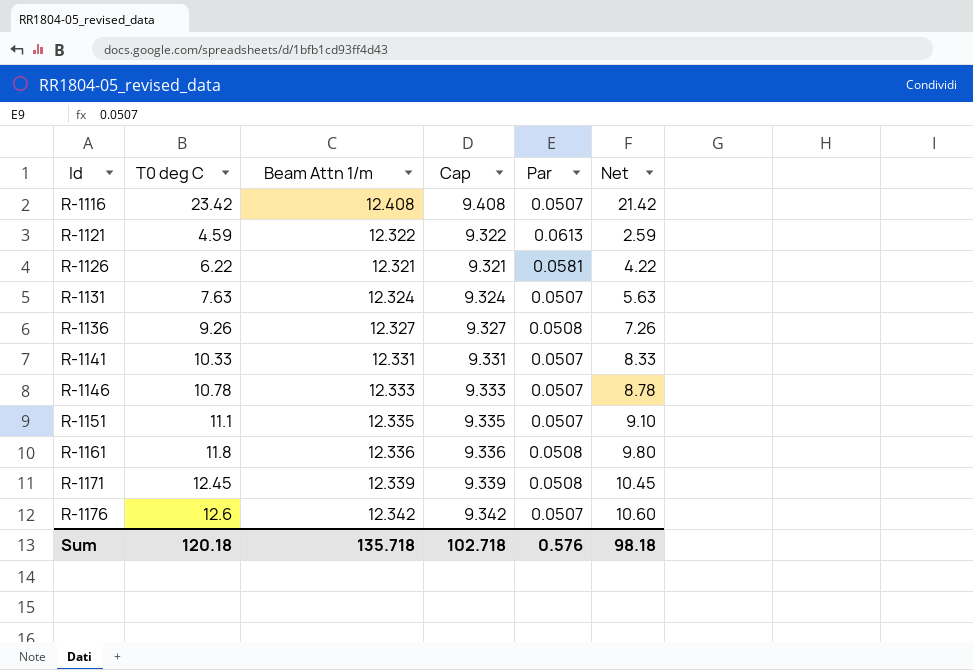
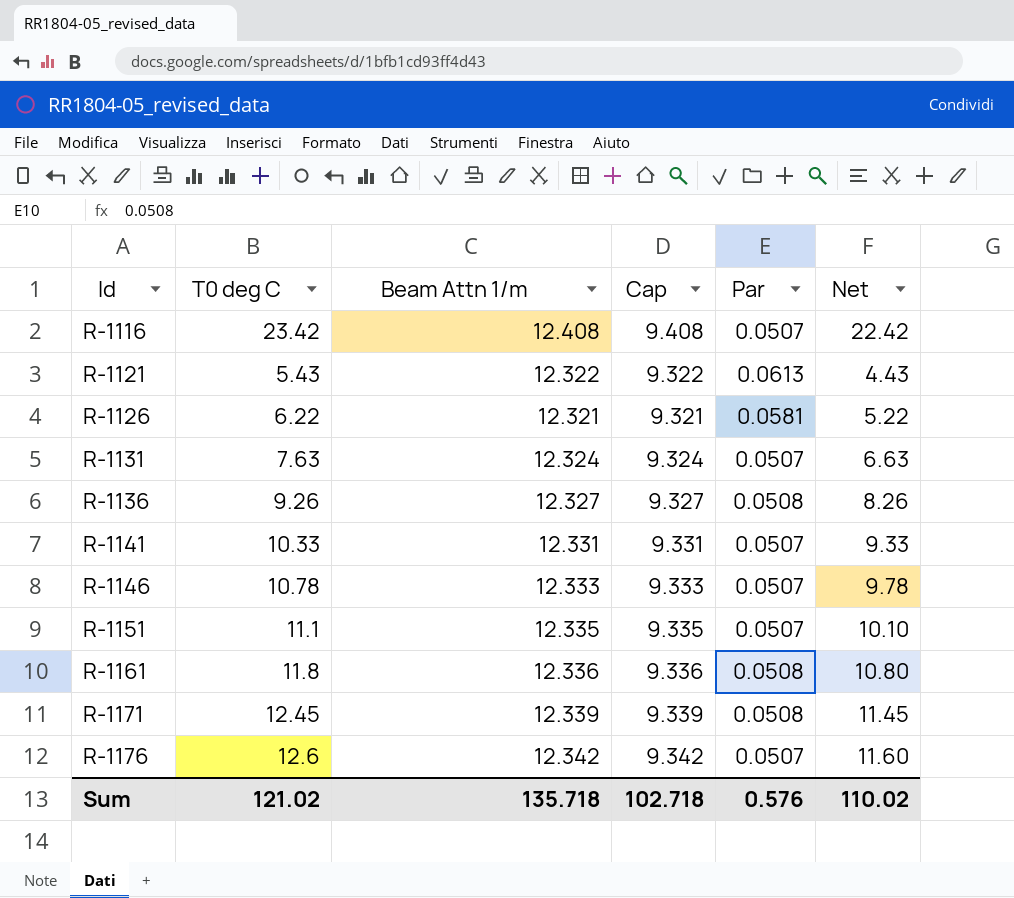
column Net | formula: [T0 deg C] - 2 -> [T0 deg C] - 1
R-1121 | T0 deg C: 4.59 -> 5.43
Sum | T0 deg C: 120.18 -> 121.02
Sum | Net: 98.18 -> 110.02

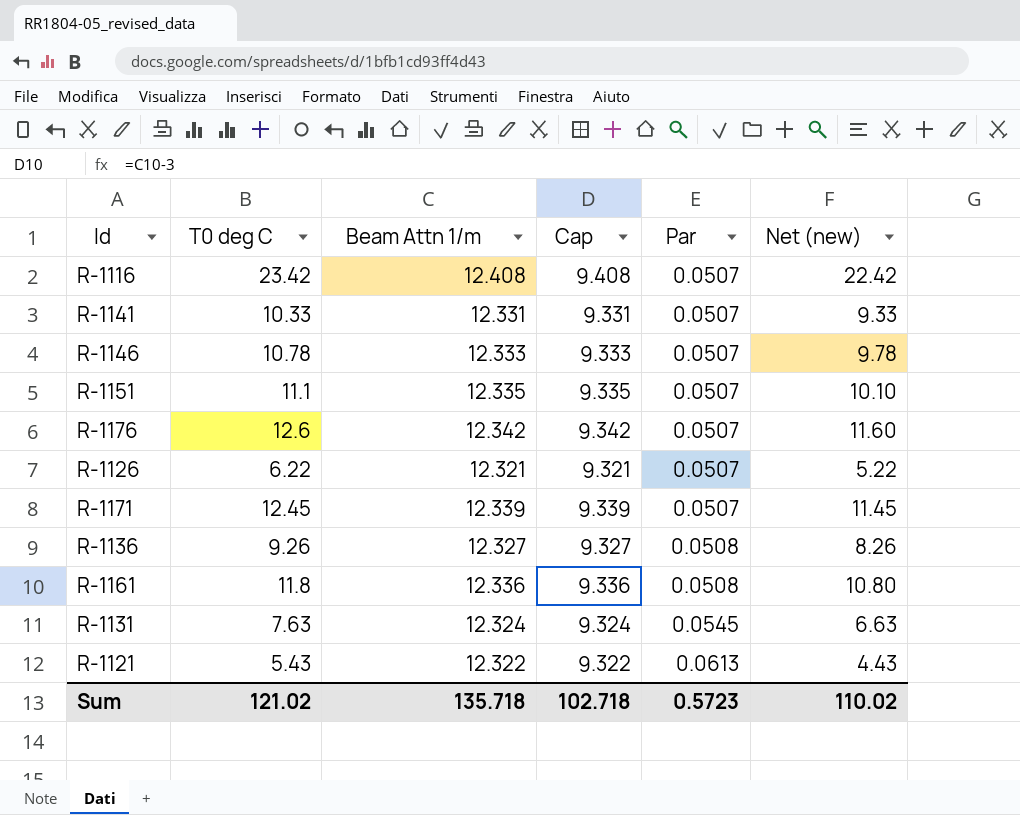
row order: Id ascending -> Par ascending
column name: Net -> Net (new)
R-1126 | Par: 0.0581 -> 0.0507
R-1171 | Par: 0.0508 -> 0.0507
R-1131 | Par: 0.0507 -> 0.0545
Sum | Par: 0.576 -> 0.5723

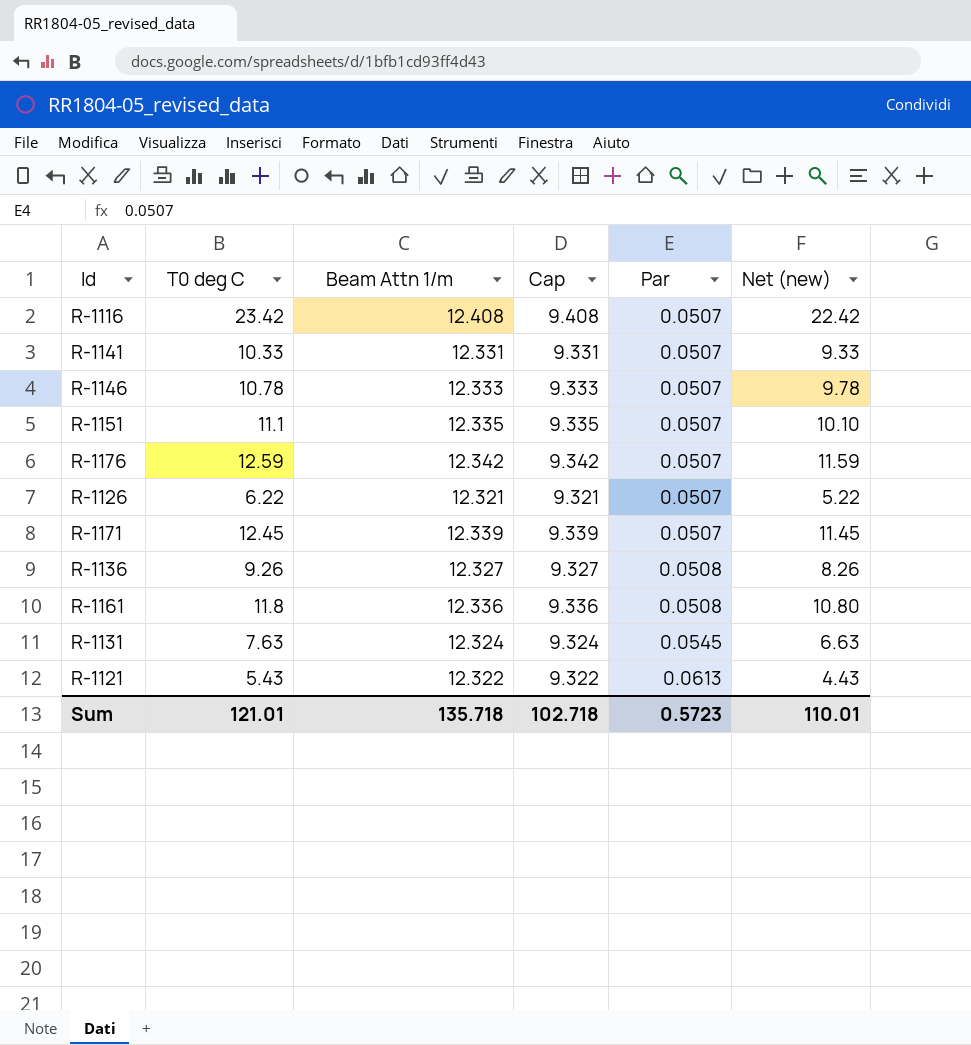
R-1176 | T0 deg C: 12.6 -> 12.59
R-1176 | Net (new): 11.60 -> 11.59
Sum | T0 deg C: 121.02 -> 121.01
Sum | Net (new): 110.02 -> 110.01

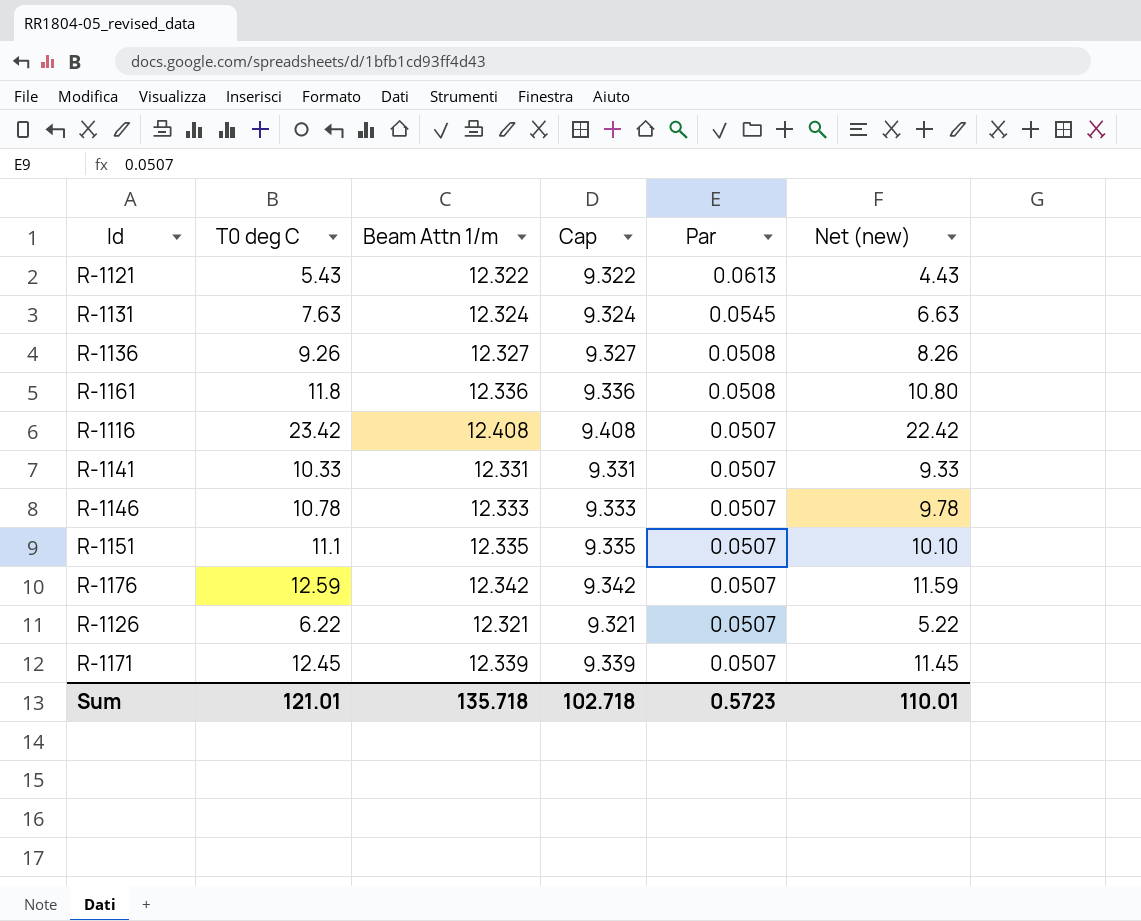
row order: Par ascending -> Par descending

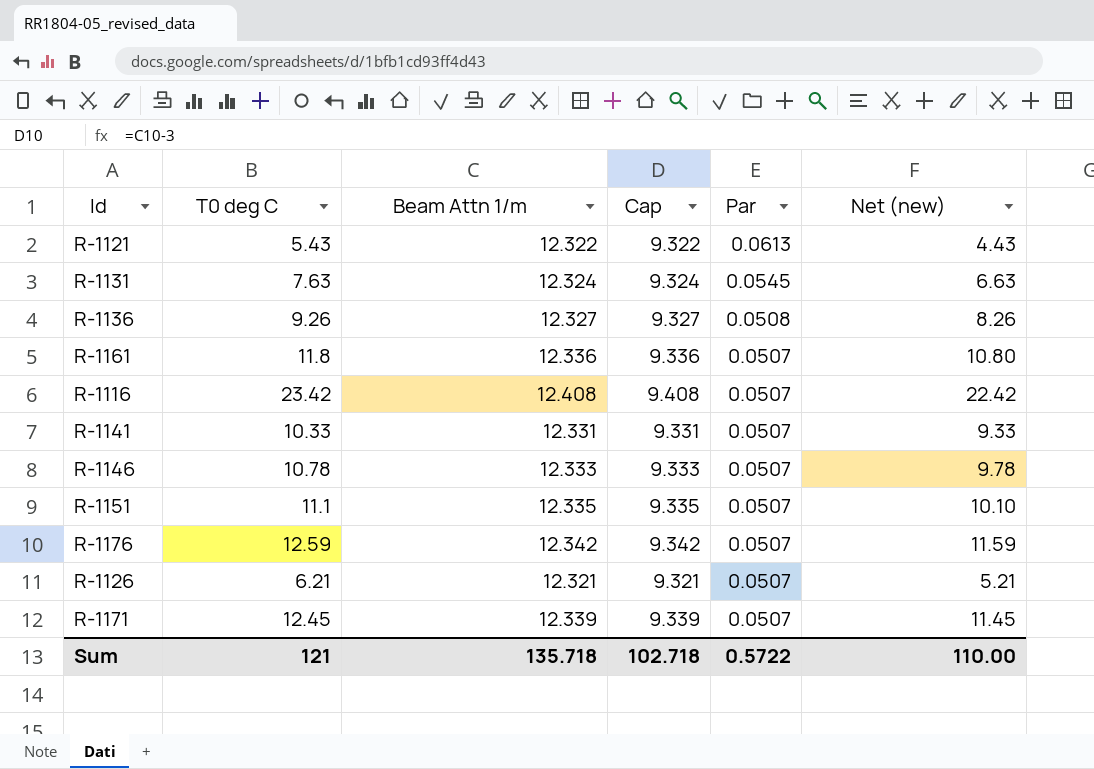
R-1161 | Par: 0.0508 -> 0.0507
R-1126 | T0 deg C: 6.22 -> 6.21
R-1126 | Net (new): 5.22 -> 5.21
Sum | T0 deg C: 121.01 -> 121
Sum | Par: 0.5723 -> 0.5722
Sum | Net (new): 110.01 -> 110.00

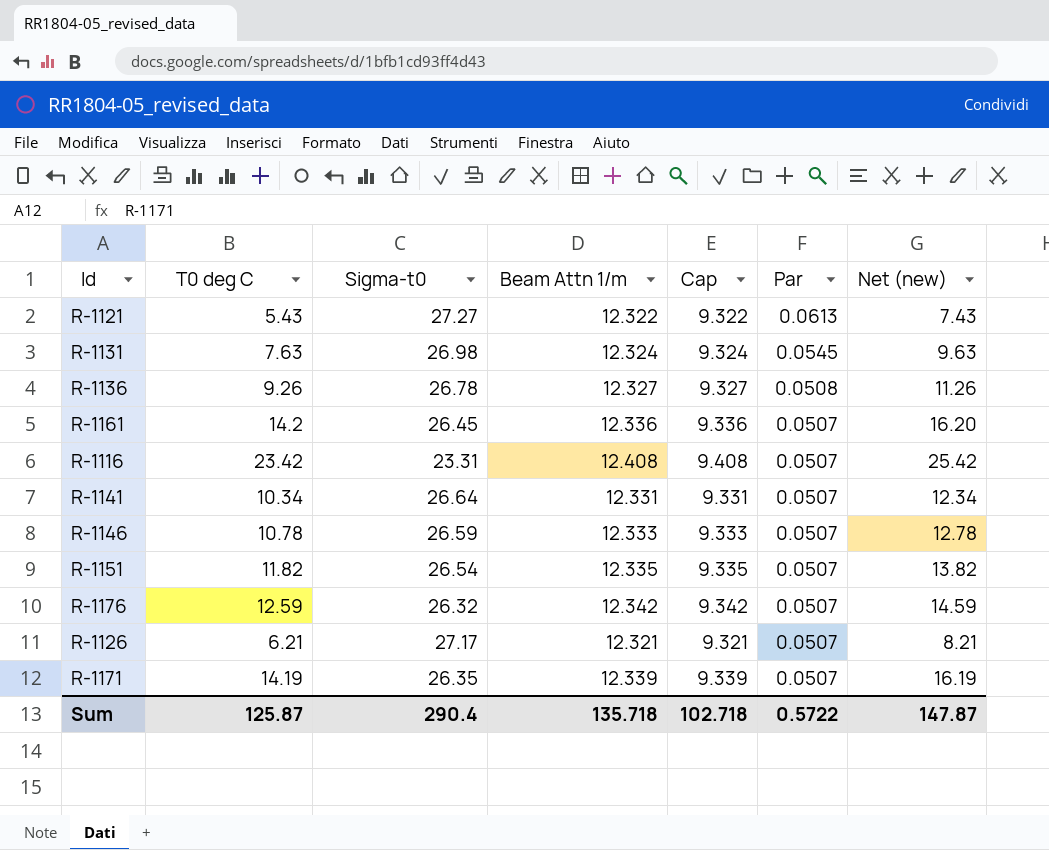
column Sigma-t0 | position: none -> 3
column Net (new) | formula: [T0 deg C] - 1 -> [T0 deg C] + 2
R-1161 | T0 deg C: 11.8 -> 14.2
R-1141 | T0 deg C: 10.33 -> 10.34
R-1151 | T0 deg C: 11.1 -> 11.82
R-1171 | T0 deg C: 12.45 -> 14.19
Sum | T0 deg C: 121 -> 125.87
Sum | Net (new): 110.00 -> 147.87

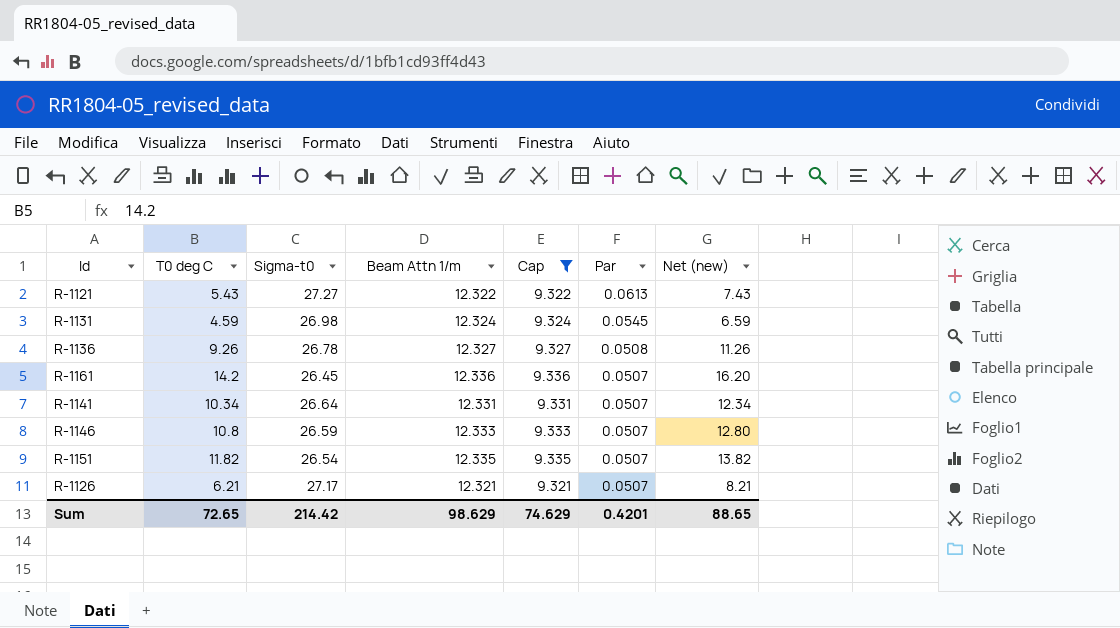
filter: none -> Cap <= 9.336
R-1131 | T0 deg C: 7.63 -> 4.59
R-1131 | Net (new): 9.63 -> 6.59
R-1146 | T0 deg C: 10.78 -> 10.8
R-1146 | Net (new): 12.78 -> 12.80
Sum | T0 deg C: 125.87 -> 72.65
Sum | Sigma-t0: 290.4 -> 214.42
Sum | Beam Attn 1/m: 135.718 -> 98.629
Sum | Cap: 102.718 -> 74.629
Sum | Par: 0.5722 -> 0.4201
Sum | Net (new): 147.87 -> 88.65

